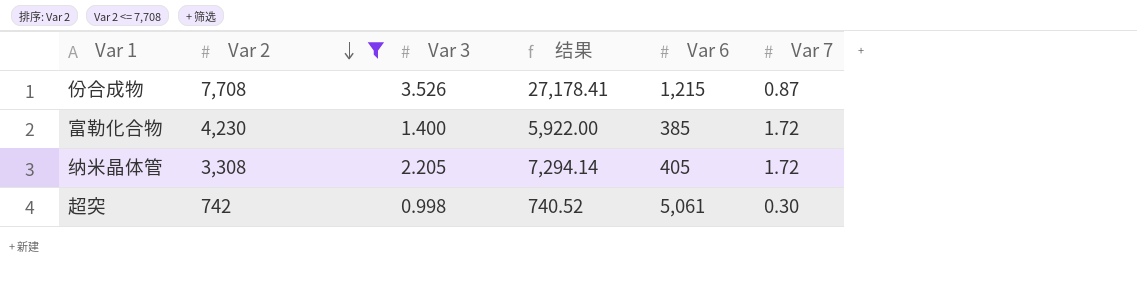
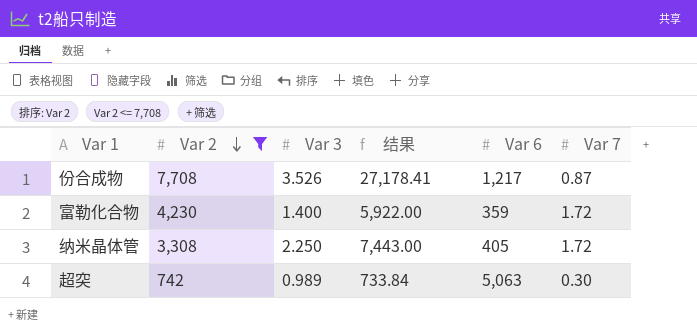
份合成物 | Var 6: 1,215 -> 1,217
富勒化合物 | Var 6: 385 -> 359
纳米晶体管 | Var 3: 2.205 -> 2.250
纳米晶体管 | 结果: 7,294.14 -> 7,443.00
超突 | Var 3: 0.998 -> 0.989
超突 | 结果: 740.52 -> 733.84
超突 | Var 6: 5,061 -> 5,063

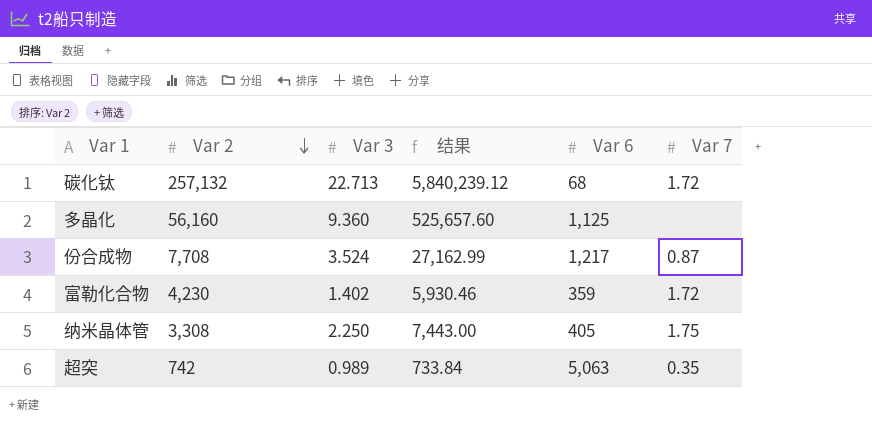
filter: Var 2 <= 7,708 -> none
份合成物 | Var 3: 3.526 -> 3.524
份合成物 | 结果: 27,178.41 -> 27,162.99
富勒化合物 | Var 3: 1.400 -> 1.402
富勒化合物 | 结果: 5,922.00 -> 5,930.46
纳米晶体管 | Var 7: 1.72 -> 1.75
超突 | Var 7: 0.30 -> 0.35

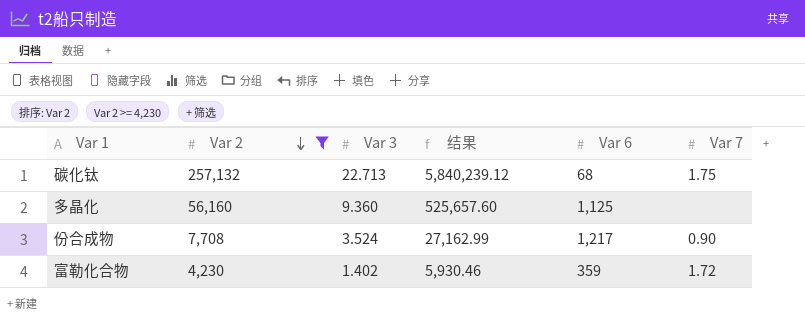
filter: none -> Var 2 >= 4,230
碳化钛 | Var 7: 1.72 -> 1.75
份合成物 | Var 7: 0.87 -> 0.90

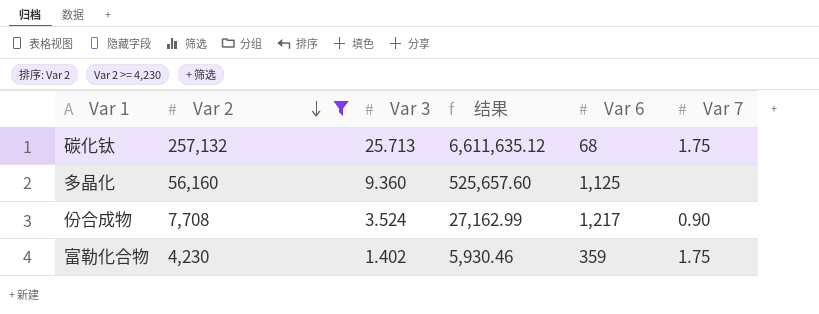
碳化钛 | Var 3: 22.713 -> 25.713
碳化钛 | 结果: 5,840,239.12 -> 6,611,635.12
富勒化合物 | Var 7: 1.72 -> 1.75

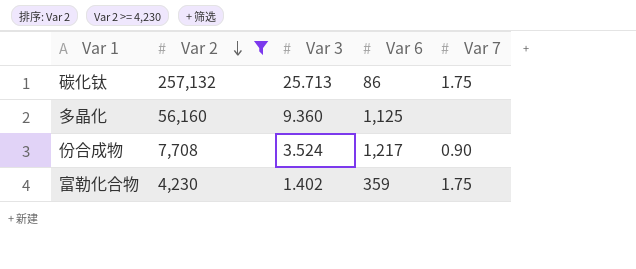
column 结果 | formula: [Var 2] * [Var 3] -> none
碳化钛 | Var 6: 68 -> 86

